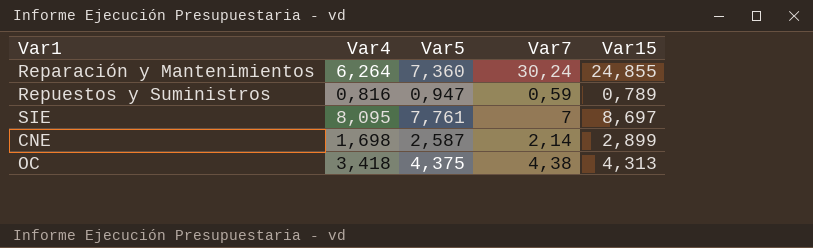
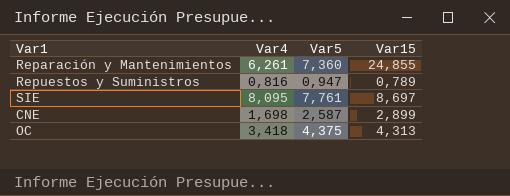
column Var7 | position: 4 -> none
Reparación y Mantenimientos | Var4: 6,264 -> 6,261

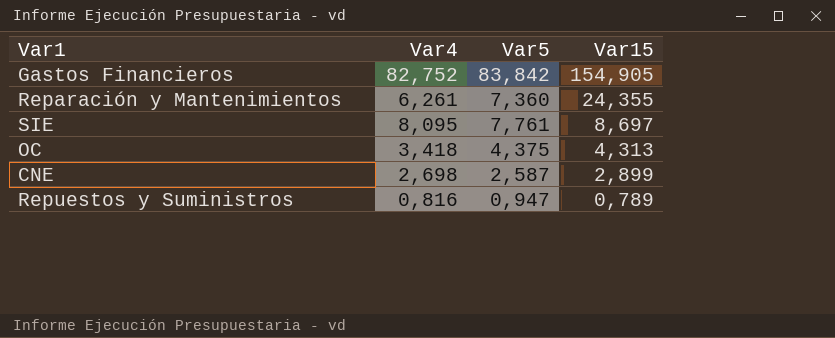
row order: none -> Var15 descending
row Gastos Financieros: none -> 82,752 | 83,842 | 154,905
Reparación y Mantenimientos | Var15: 24,855 -> 24,355
CNE | Var4: 1,698 -> 2,698

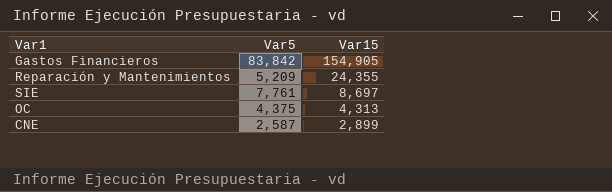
column Var4 | position: 2 -> none
row Repuestos y Suministros: 0,816 | 0,947 | 0,789 -> none
Reparación y Mantenimientos | Var5: 7,360 -> 5,209

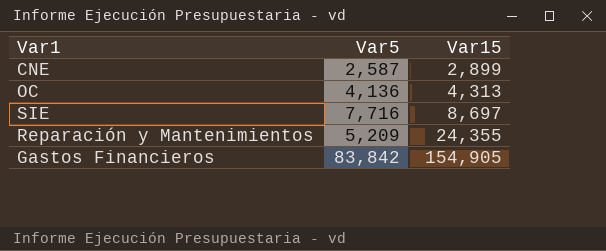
row order: Var15 descending -> Var15 ascending
OC | Var5: 4,375 -> 4,136
SIE | Var5: 7,761 -> 7,716

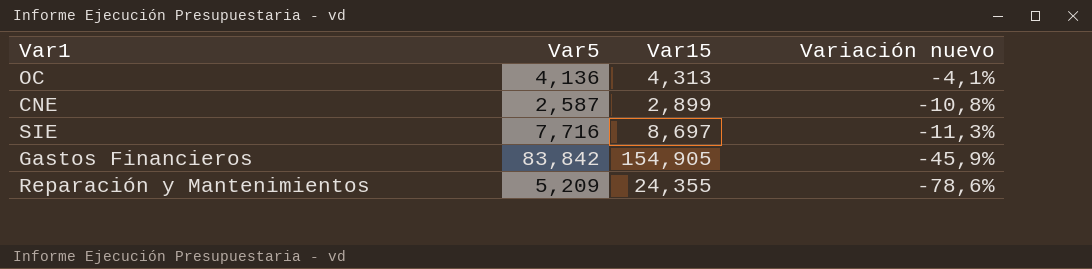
row order: Var15 ascending -> Variación nuevo descending
column Variación nuevo | formula: none -> ([Var5] - [Var15]) / [Var15]

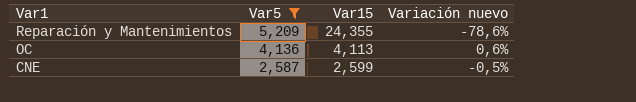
filter: none -> Var5 <= 5,209
row order: Variación nuevo descending -> Var1 descending
OC | Var15: 4,313 -> 4,113
OC | Variación nuevo: -4,1% -> 0,6%
CNE | Var15: 2,899 -> 2,599
CNE | Variación nuevo: -10,8% -> -0,5%

